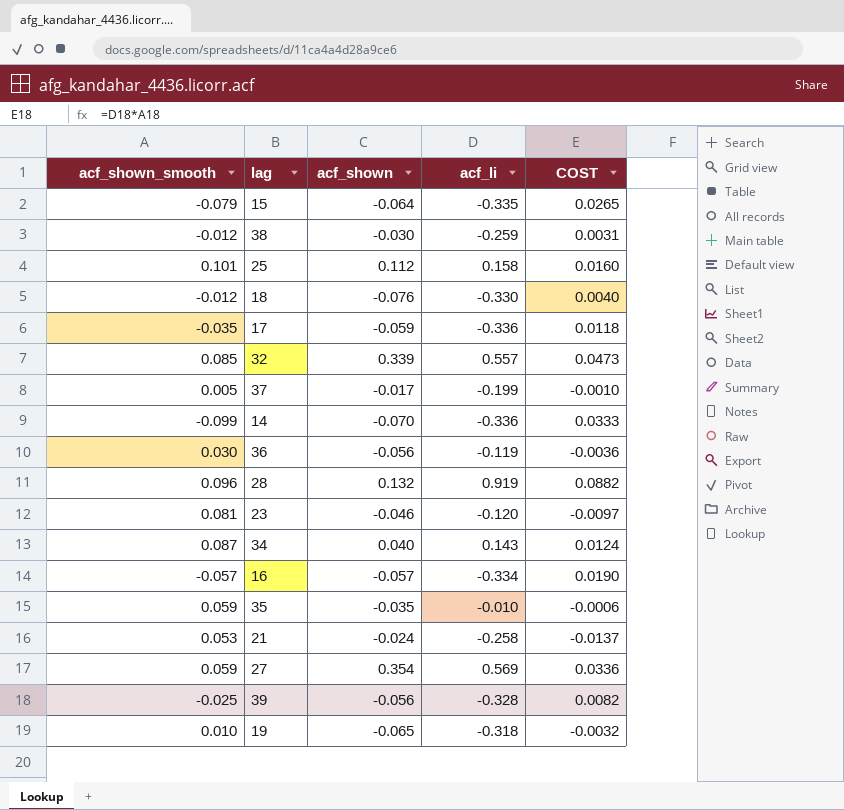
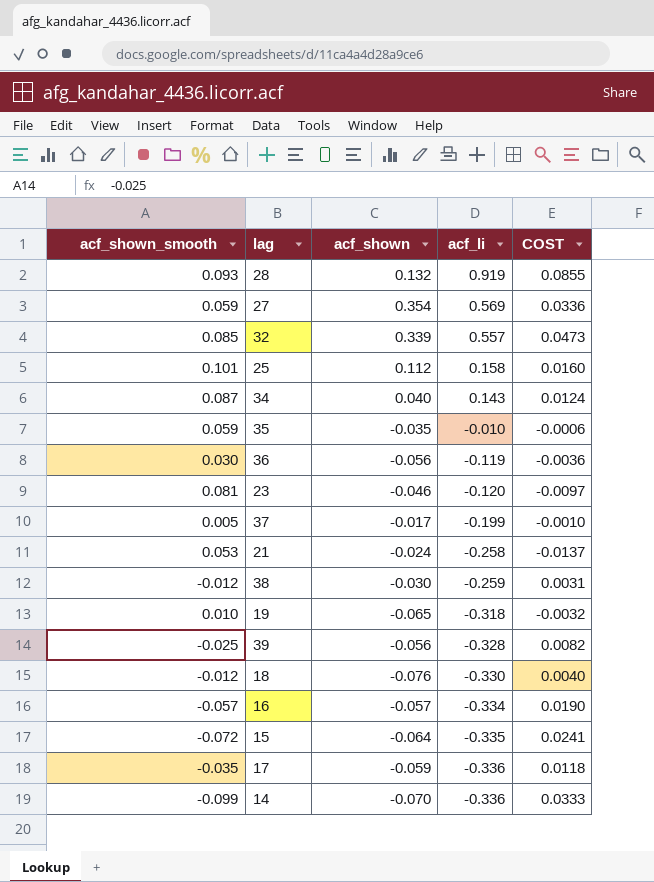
row order: none -> acf_li descending
28 | acf_shown_smooth: 0.096 -> 0.093
28 | COST: 0.0882 -> 0.0855
15 | acf_shown_smooth: -0.079 -> -0.072
15 | COST: 0.0265 -> 0.0241

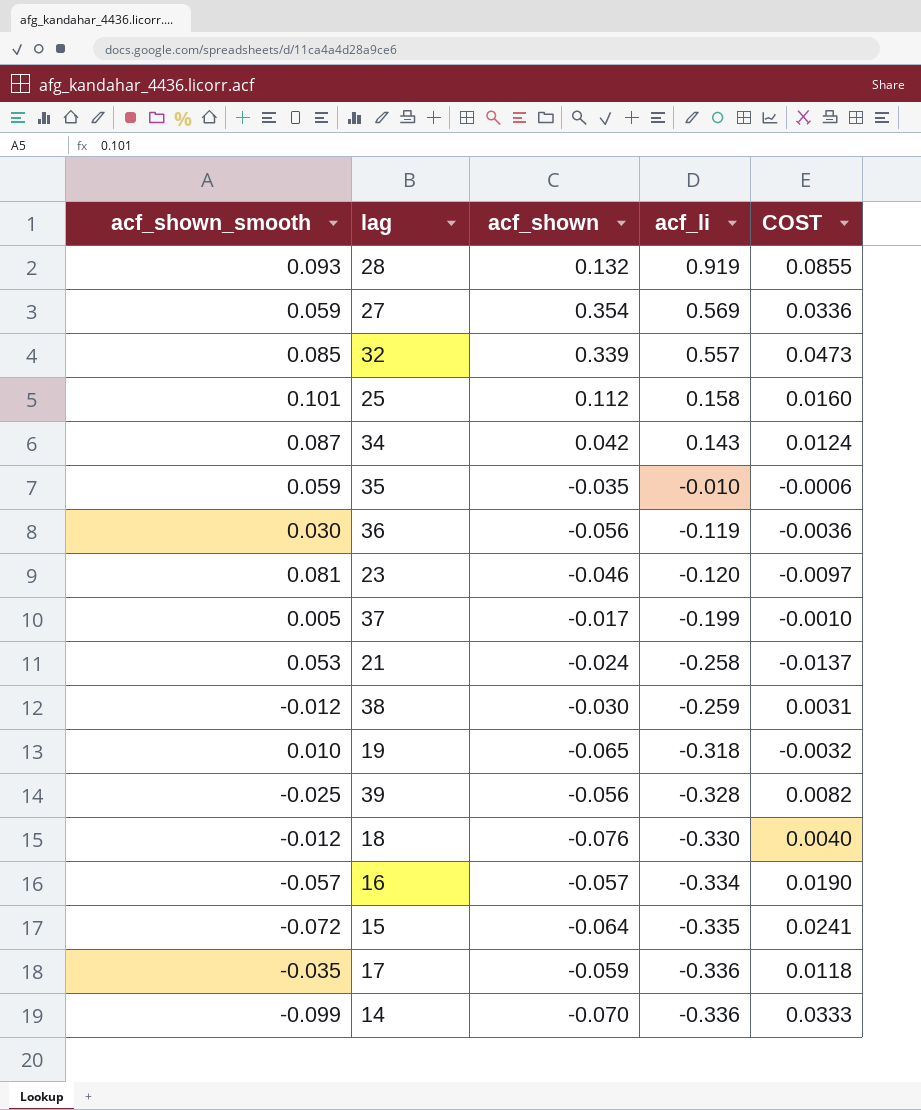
34 | acf_shown: 0.040 -> 0.042

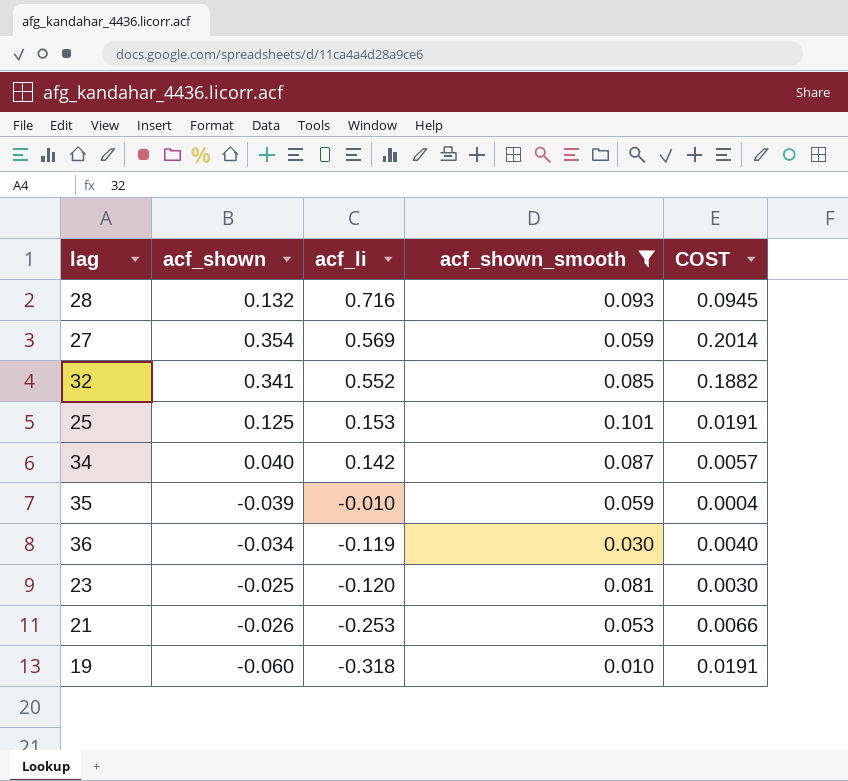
filter: none -> acf_shown_smooth >= 0.010
column acf_shown_smooth | position: 1 -> 4
column COST | formula: [acf_shown_smooth] * [acf_li] -> [acf_shown] * [acf_li]
28 | acf_li: 0.919 -> 0.716
32 | acf_shown: 0.339 -> 0.341
32 | acf_li: 0.557 -> 0.552
25 | acf_shown: 0.112 -> 0.125
25 | acf_li: 0.158 -> 0.153
34 | acf_shown: 0.042 -> 0.040
34 | acf_li: 0.143 -> 0.142
35 | acf_shown: -0.035 -> -0.039
36 | acf_shown: -0.056 -> -0.034
23 | acf_shown: -0.046 -> -0.025
21 | acf_shown: -0.024 -> -0.026
21 | acf_li: -0.258 -> -0.253
19 | acf_shown: -0.065 -> -0.060

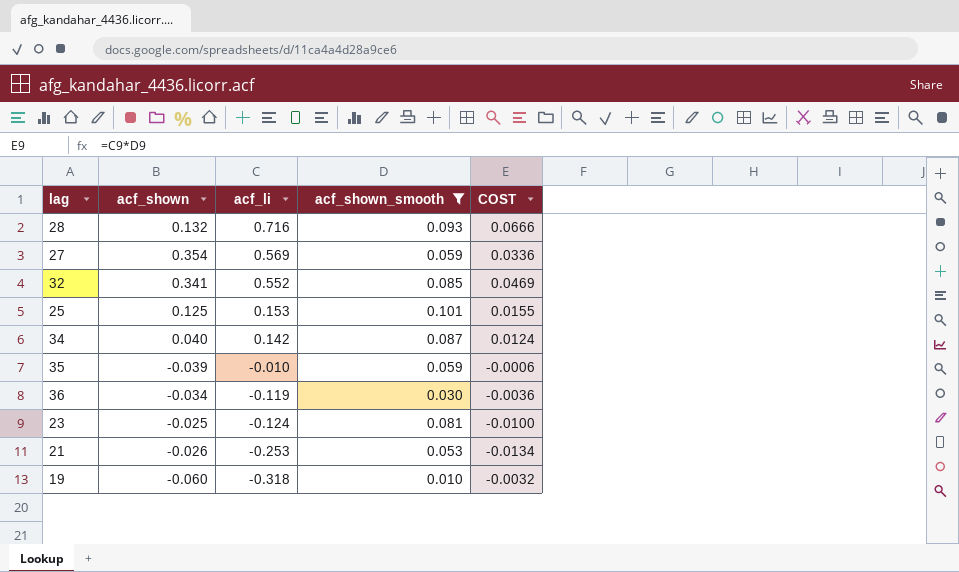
column COST | formula: [acf_shown] * [acf_li] -> [acf_li] * [acf_shown_smooth]
23 | acf_li: -0.120 -> -0.124

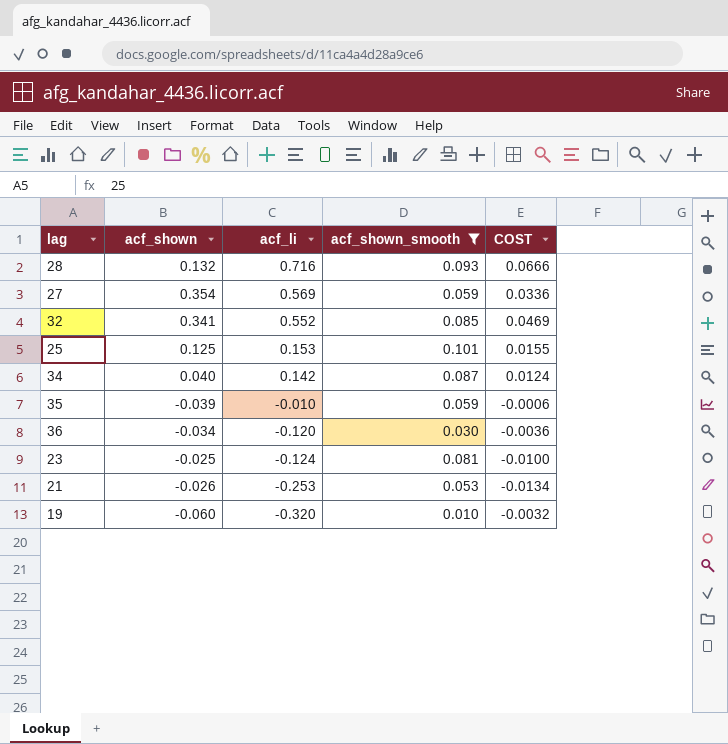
36 | acf_li: -0.119 -> -0.120
19 | acf_li: -0.318 -> -0.320

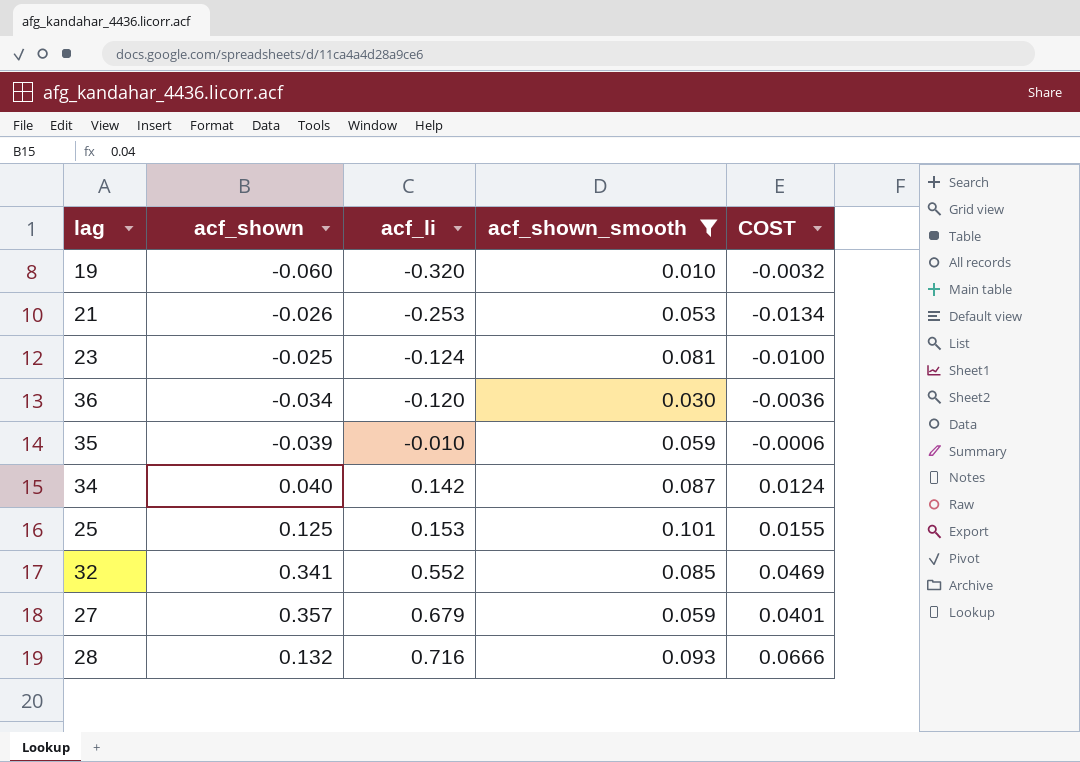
row order: acf_li descending -> acf_li ascending
27 | acf_shown: 0.354 -> 0.357
27 | acf_li: 0.569 -> 0.679
27 | COST: 0.0336 -> 0.0401

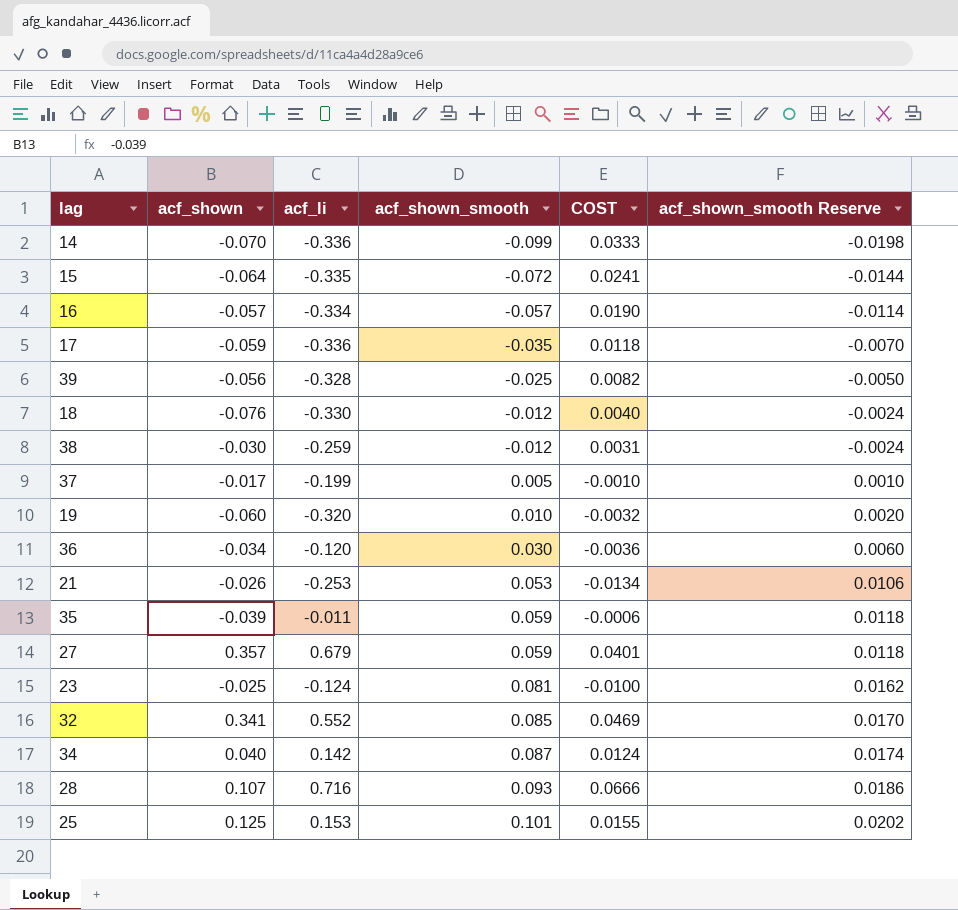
filter: acf_shown_smooth >= 0.010 -> none
row order: acf_li ascending -> acf_shown_smooth ascending
column acf_shown_smooth Reserve | formula: none -> [acf_shown_smooth] * 0.2
35 | acf_li: -0.010 -> -0.011
28 | acf_shown: 0.132 -> 0.107

